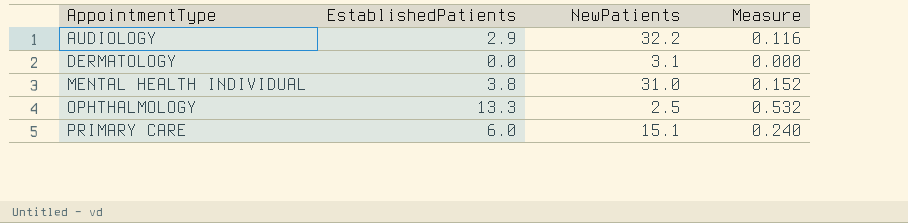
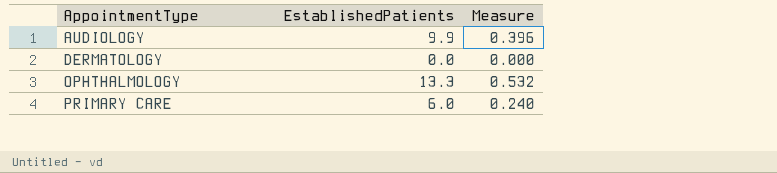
column NewPatients | position: 3 -> none
row MENTAL HEALTH INDIVIDUAL: 3.8 | 31.0 | 0.152 -> none
AUDIOLOGY | EstablishedPatients: 2.9 -> 9.9
AUDIOLOGY | Measure: 0.116 -> 0.396

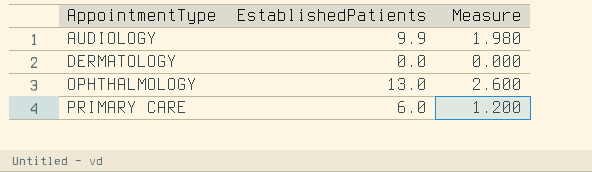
column Measure | formula: [EstablishedPatients] * 0.04 -> [EstablishedPatients] * 0.2
OPHTHALMOLOGY | EstablishedPatients: 13.3 -> 13.0

